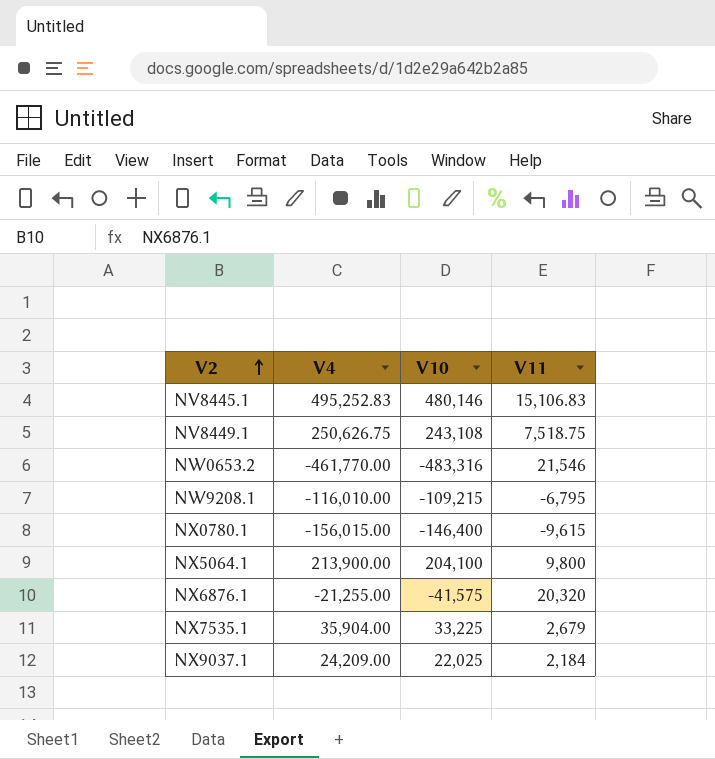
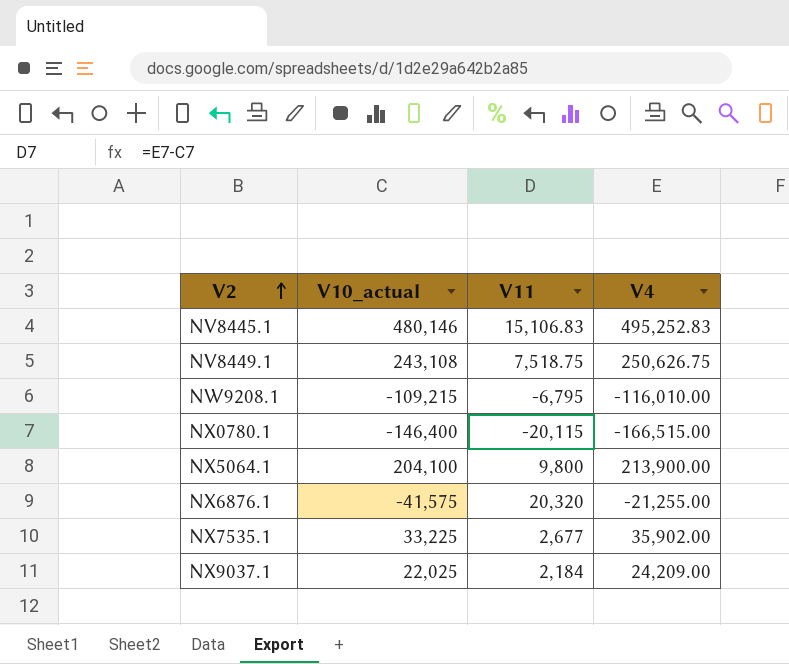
column name: V10 -> V10_actual
column V4 | position: 2 -> 4
row NW0653.2: -461,770.00 | -483,316 | 21,546 -> none
NX0780.1 | V11: -9,615 -> -20,115
NX0780.1 | V4: -156,015.00 -> -166,515.00
NX7535.1 | V11: 2,679 -> 2,677
NX7535.1 | V4: 35,904.00 -> 35,902.00

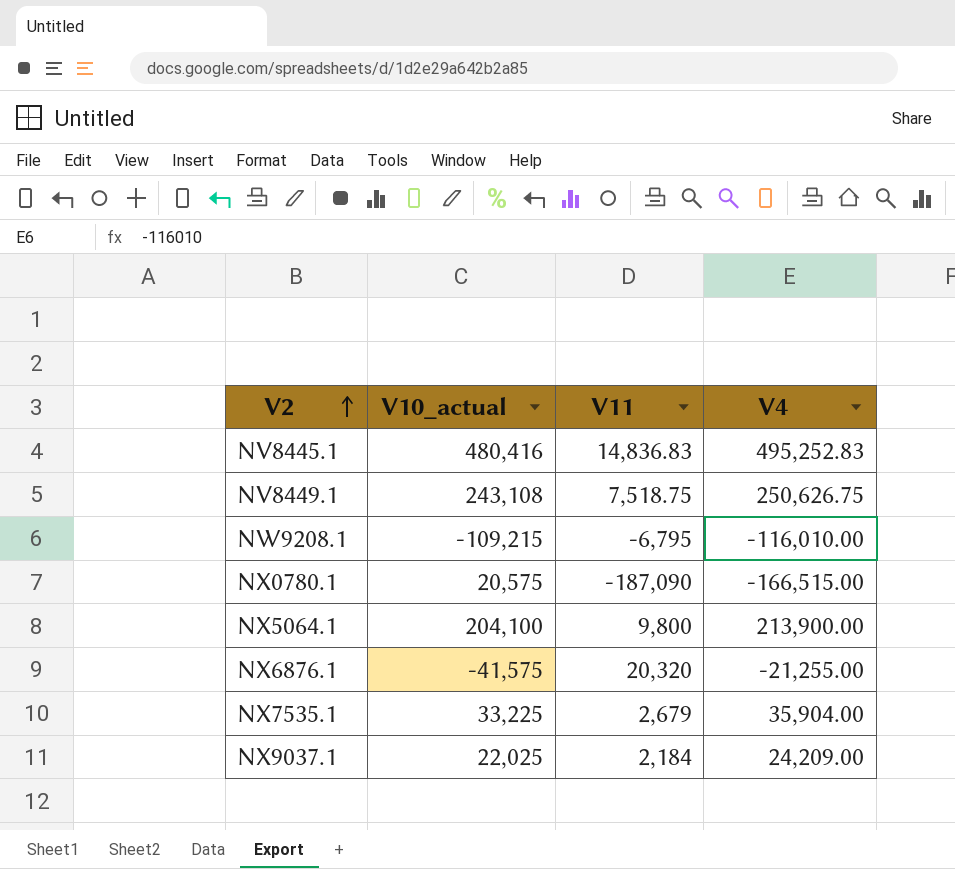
NV8445.1 | V10_actual: 480,146 -> 480,416
NV8445.1 | V11: 15,106.83 -> 14,836.83
NX0780.1 | V10_actual: -146,400 -> 20,575
NX0780.1 | V11: -20,115 -> -187,090
NX7535.1 | V11: 2,677 -> 2,679
NX7535.1 | V4: 35,902.00 -> 35,904.00

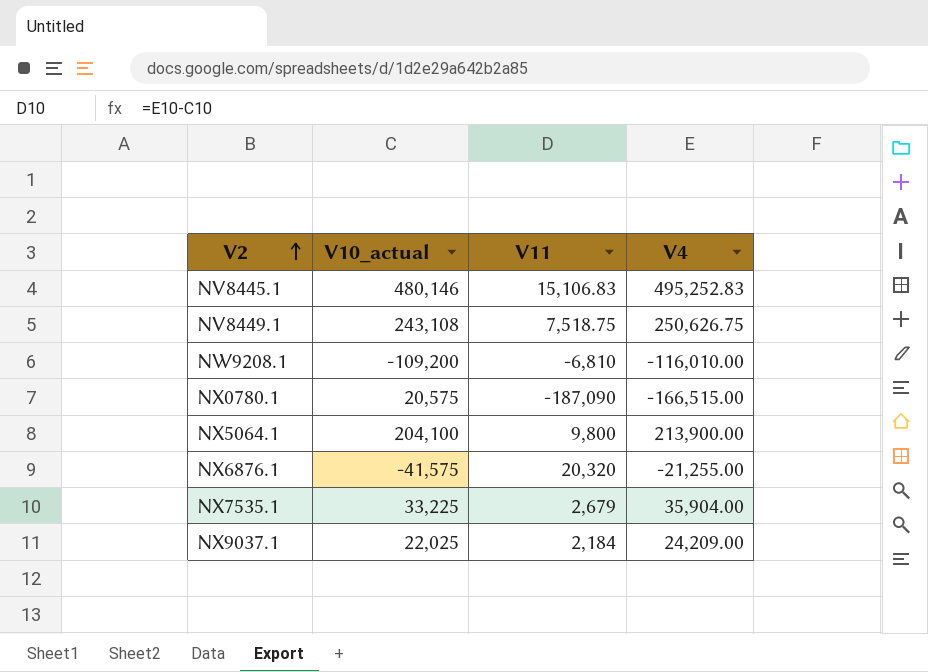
NV8445.1 | V10_actual: 480,416 -> 480,146
NV8445.1 | V11: 14,836.83 -> 15,106.83
NW9208.1 | V10_actual: -109,215 -> -109,200
NW9208.1 | V11: -6,795 -> -6,810

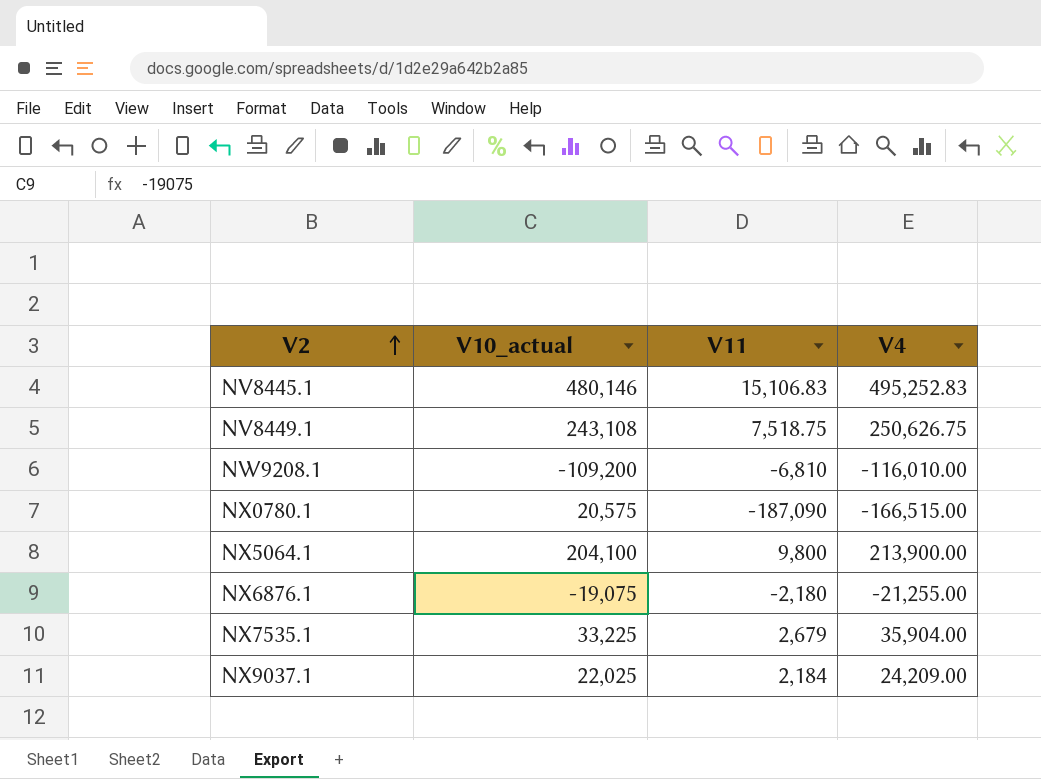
NX6876.1 | V10_actual: -41,575 -> -19,075
NX6876.1 | V11: 20,320 -> -2,180

